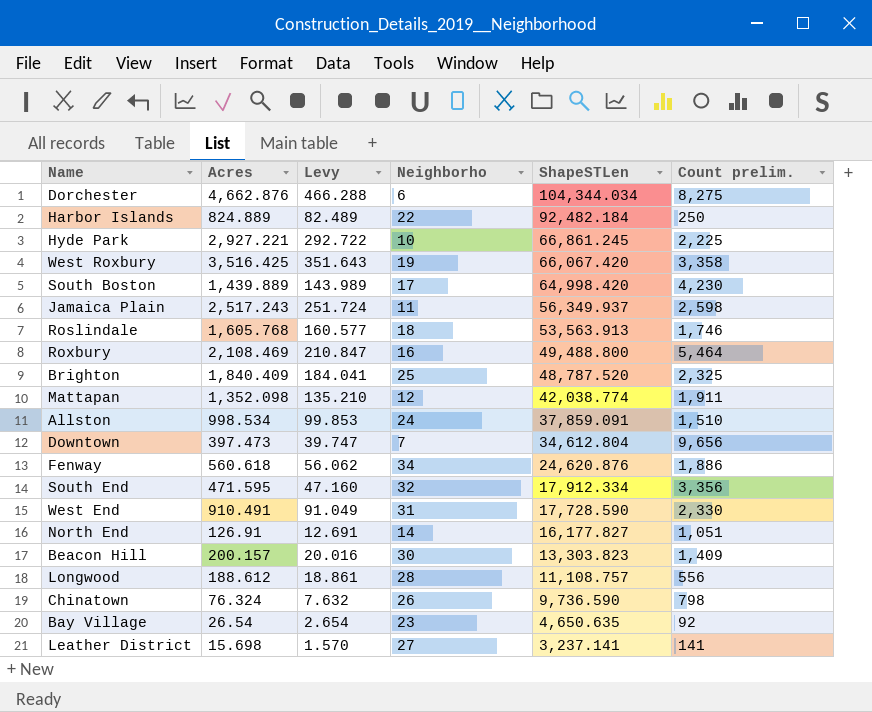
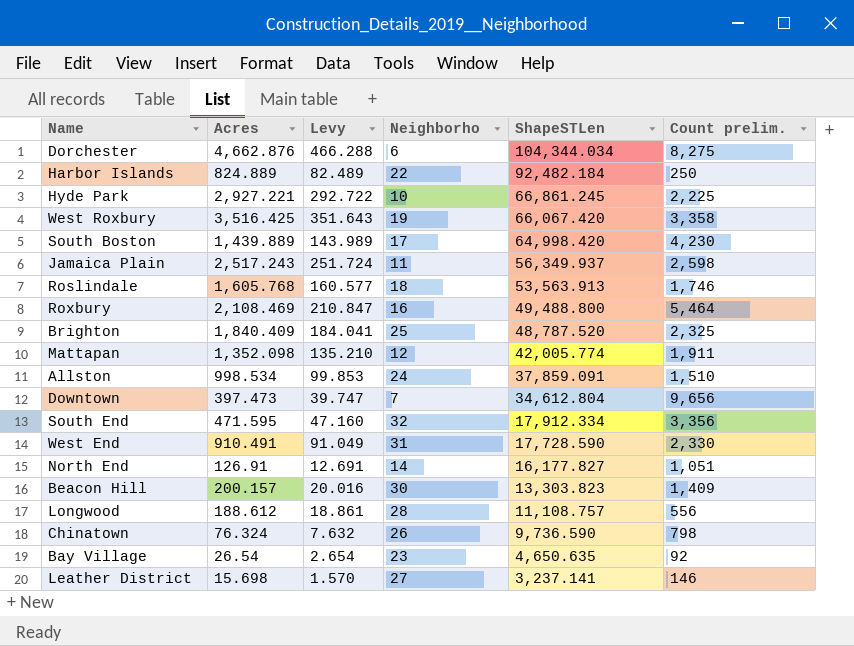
row Fenway: 560.618 | 56.062 | 34 | 24,620.876 | 1,886 -> none
Mattapan | ShapeSTLen: 42,038.774 -> 42,005.774
Leather District | Count prelim.: 141 -> 146

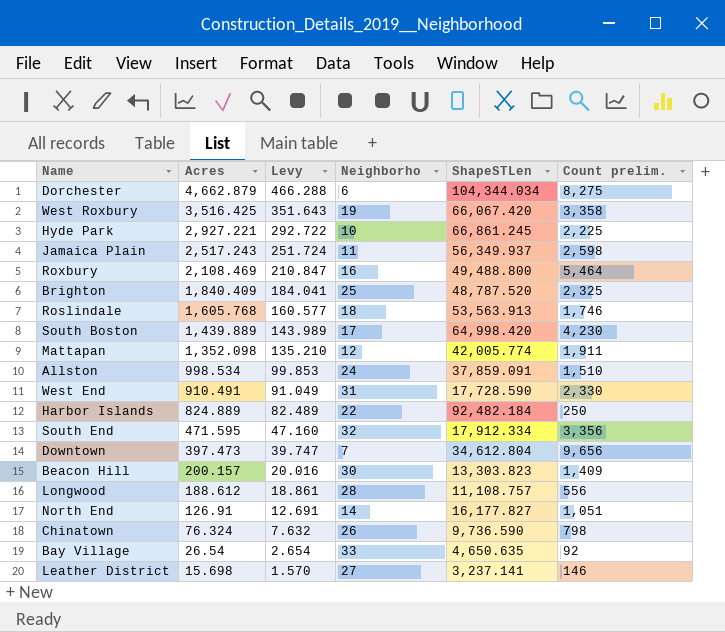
row order: ShapeSTLen descending -> Acres descending
Dorchester | Acres: 4,662.876 -> 4,662.879
Bay Village | Neighborho: 23 -> 33

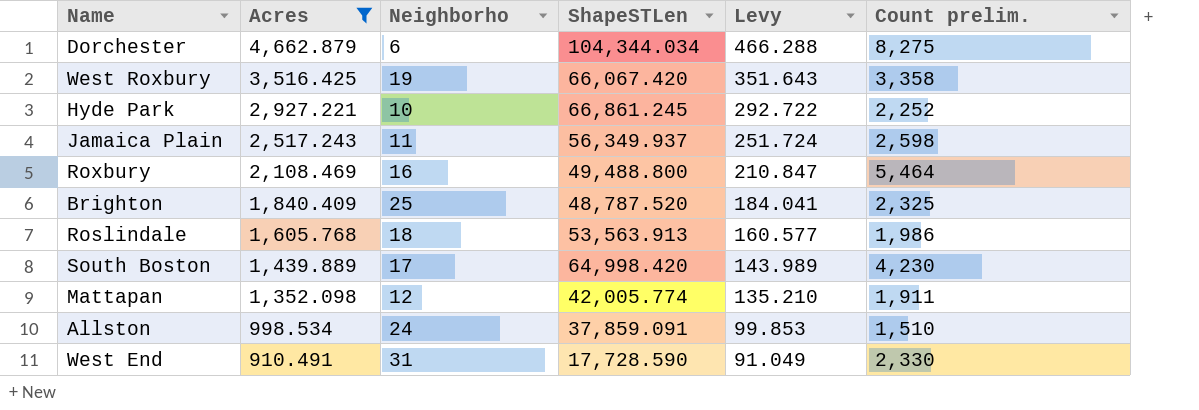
filter: none -> Acres >= 910.491
column Levy | position: 3 -> 5
Hyde Park | Count prelim.: 2,225 -> 2,252
Roslindale | Count prelim.: 1,746 -> 1,986

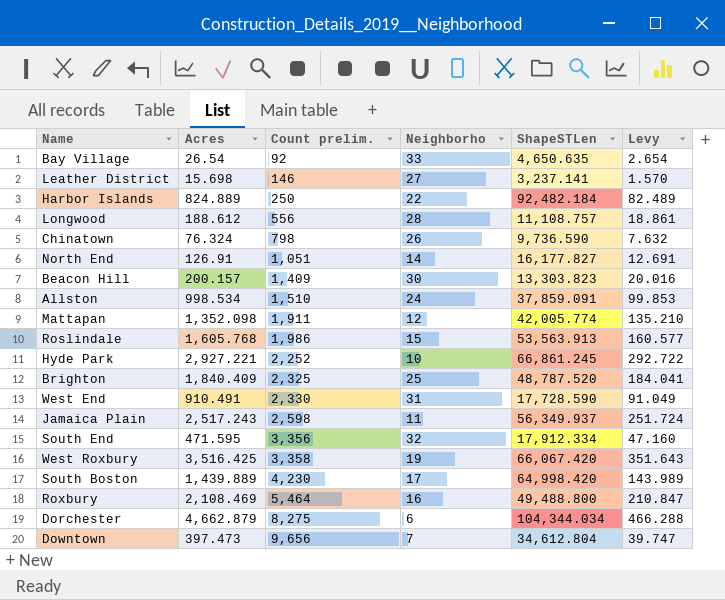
filter: Acres >= 910.491 -> none
row order: Acres descending -> Count prelim. ascending
column Count prelim. | position: 6 -> 3
Roslindale | Neighborho: 18 -> 15

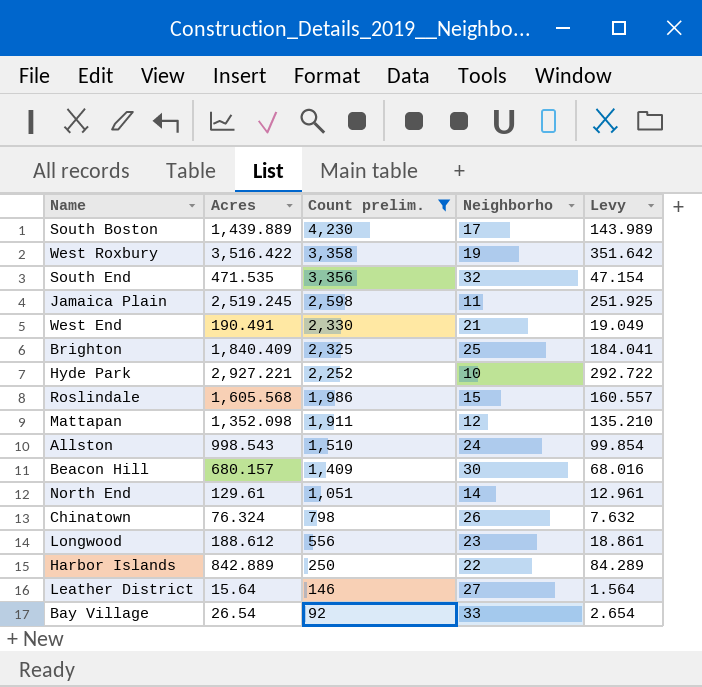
filter: none -> Count prelim. <= 4,230
row order: Count prelim. ascending -> Count prelim. descending
column ShapeSTLen | position: 5 -> none
West Roxbury | Acres: 3,516.425 -> 3,516.422
West Roxbury | Levy: 351.643 -> 351.642
South End | Acres: 471.595 -> 471.535
South End | Levy: 47.160 -> 47.154
Jamaica Plain | Acres: 2,517.243 -> 2,519.245
Jamaica Plain | Levy: 251.724 -> 251.925
West End | Acres: 910.491 -> 190.491
West End | Neighborho: 31 -> 21
West End | Levy: 91.049 -> 19.049
Roslindale | Acres: 1,605.768 -> 1,605.568
Roslindale | Levy: 160.577 -> 160.557
Allston | Acres: 998.534 -> 998.543
Allston | Levy: 99.853 -> 99.854
Beacon Hill | Acres: 200.157 -> 680.157
Beacon Hill | Levy: 20.016 -> 68.016
North End | Acres: 126.91 -> 129.61
North End | Levy: 12.691 -> 12.961
Longwood | Neighborho: 28 -> 23
Harbor Islands | Acres: 824.889 -> 842.889
Harbor Islands | Levy: 82.489 -> 84.289
Leather District | Acres: 15.698 -> 15.64
Leather District | Levy: 1.570 -> 1.564

